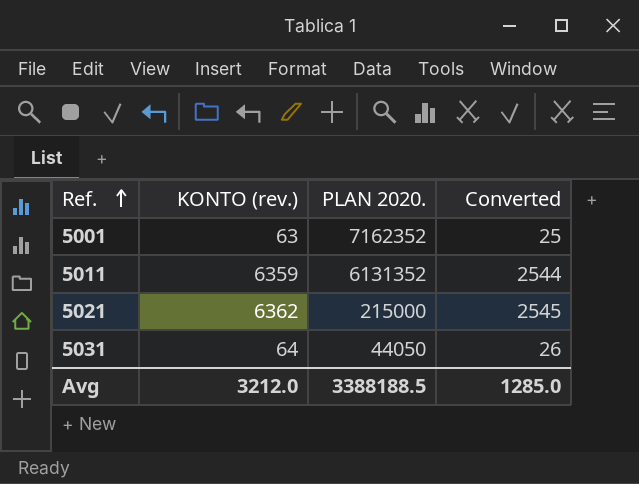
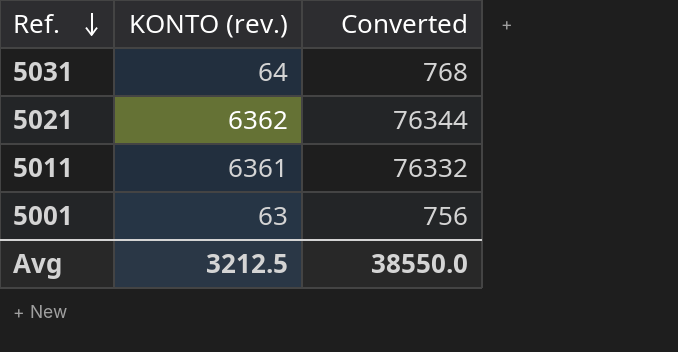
row order: Ref. ascending -> Ref. descending
column PLAN 2020. | position: 3 -> none
column Converted | formula: [KONTO (rev.)] * 0.4 -> [KONTO (rev.)] * 12
5011 | KONTO (rev.): 6359 -> 6361
Avg | KONTO (rev.): 3212.0 -> 3212.5
Avg | Converted: 1285.0 -> 38550.0

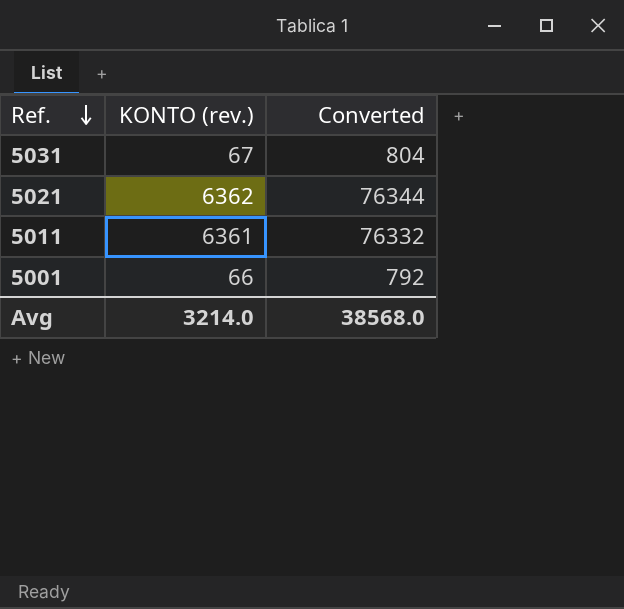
5031 | KONTO (rev.): 64 -> 67
5031 | Converted: 768 -> 804
5001 | KONTO (rev.): 63 -> 66
5001 | Converted: 756 -> 792
Avg | KONTO (rev.): 3212.5 -> 3214.0
Avg | Converted: 38550.0 -> 38568.0

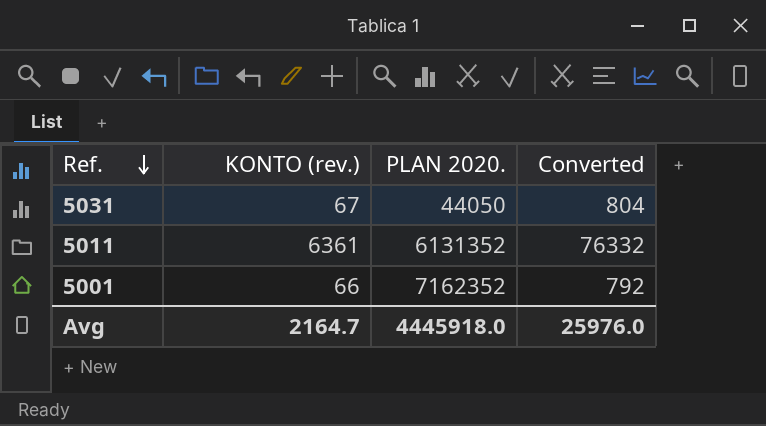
column PLAN 2020. | position: none -> 3
row 5021: 6362 | 76344 -> none
Avg | KONTO (rev.): 3214.0 -> 2164.7
Avg | Converted: 38568.0 -> 25976.0

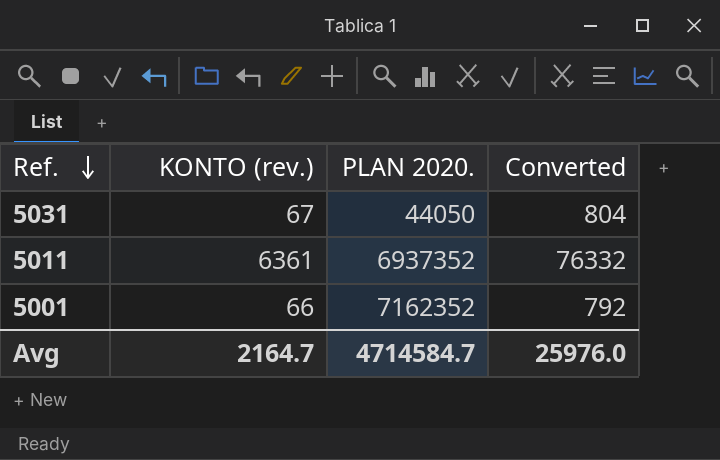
5011 | PLAN 2020.: 6131352 -> 6937352
Avg | PLAN 2020.: 4445918.0 -> 4714584.7

